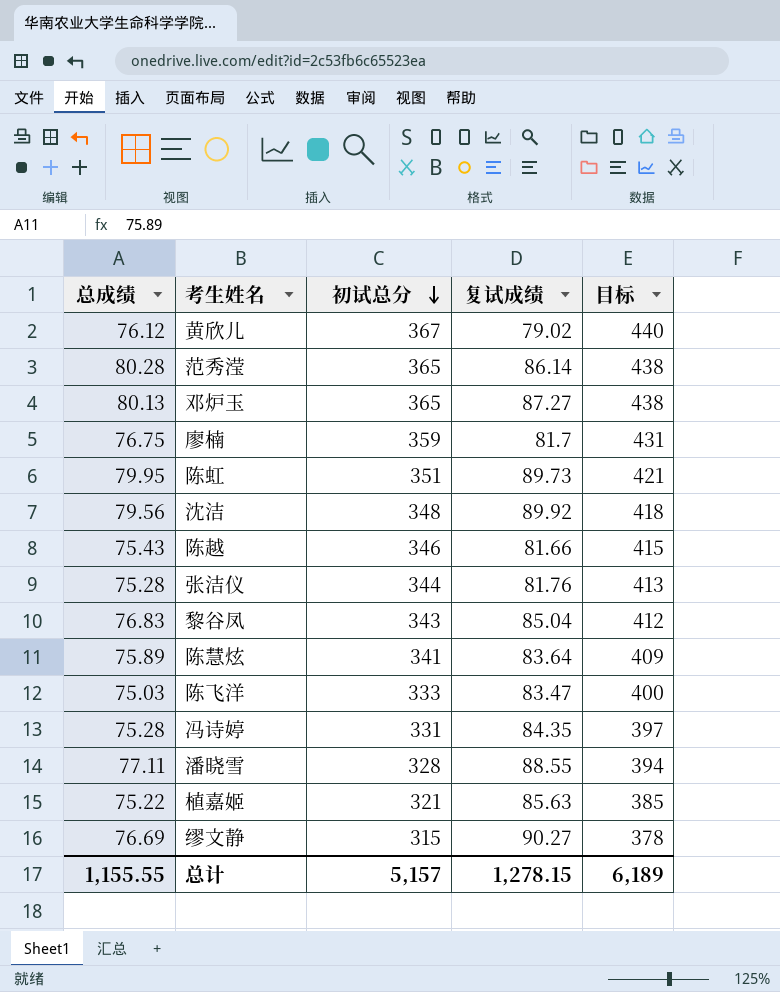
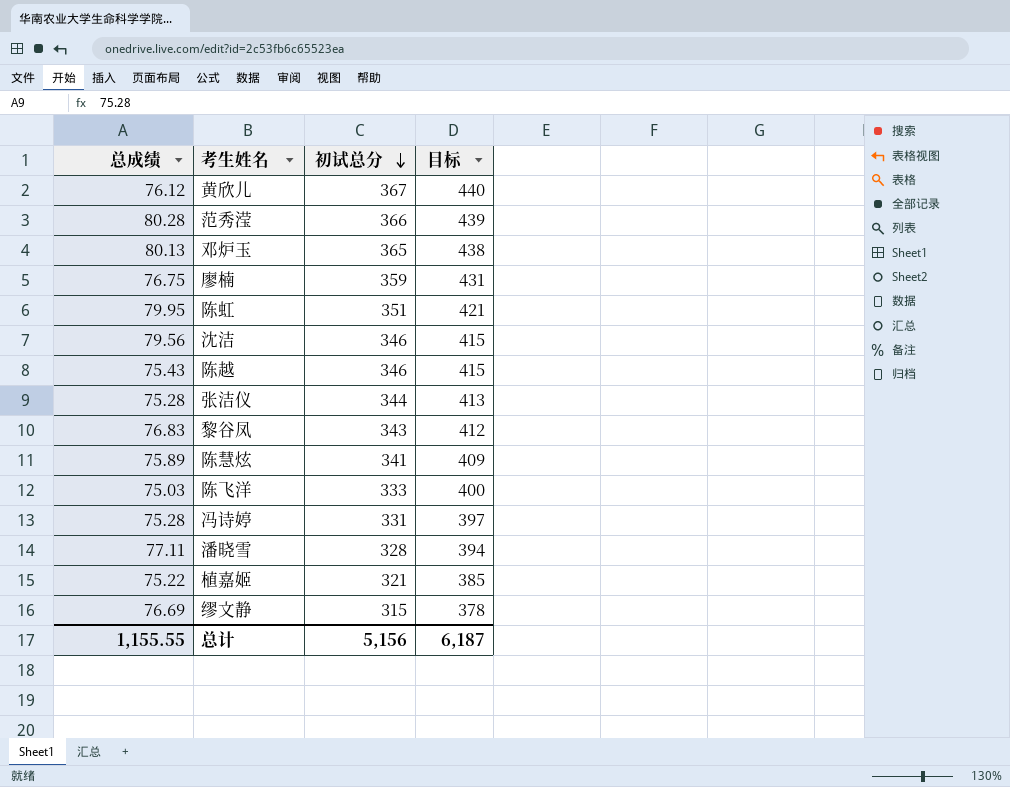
column 复试成绩 | position: 4 -> none
范秀滢 | 初试总分: 365 -> 366
范秀滢 | 目标: 438 -> 439
沈洁 | 初试总分: 348 -> 346
沈洁 | 目标: 418 -> 415
总计 | 初试总分: 5,157 -> 5,156
总计 | 目标: 6,189 -> 6,187

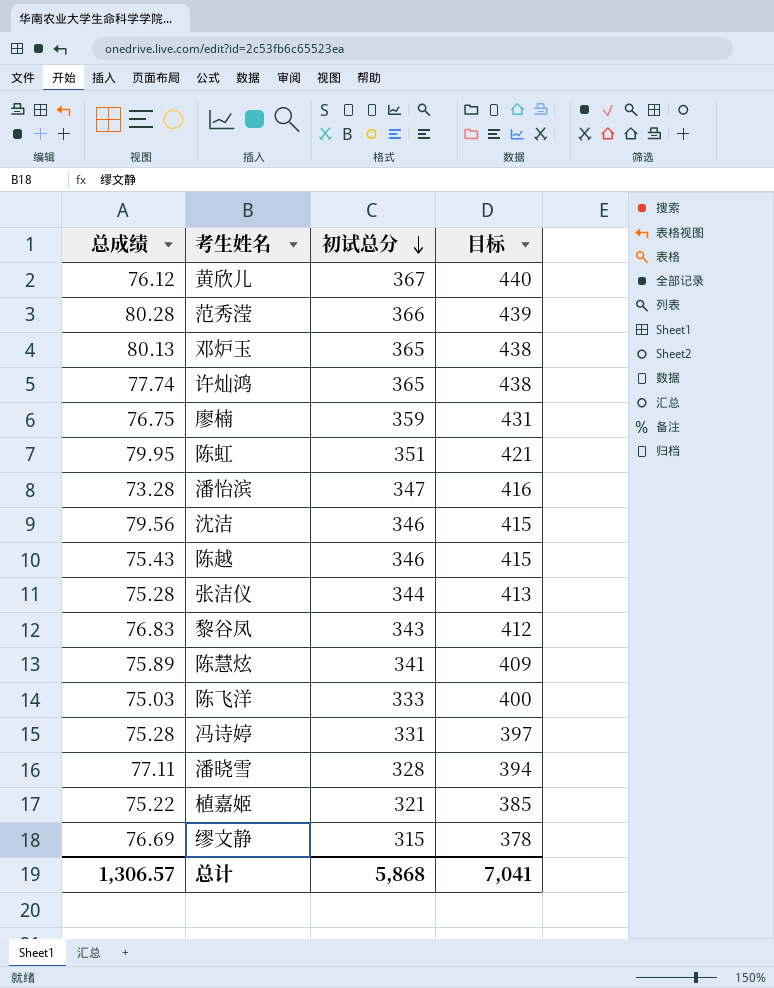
row 许灿鸿: none -> 77.74 | 365 | 438
row 潘怡滨: none -> 73.28 | 347 | 416
总计 | 总成绩: 1,155.55 -> 1,306.57
总计 | 初试总分: 5,156 -> 5,868
总计 | 目标: 6,187 -> 7,041

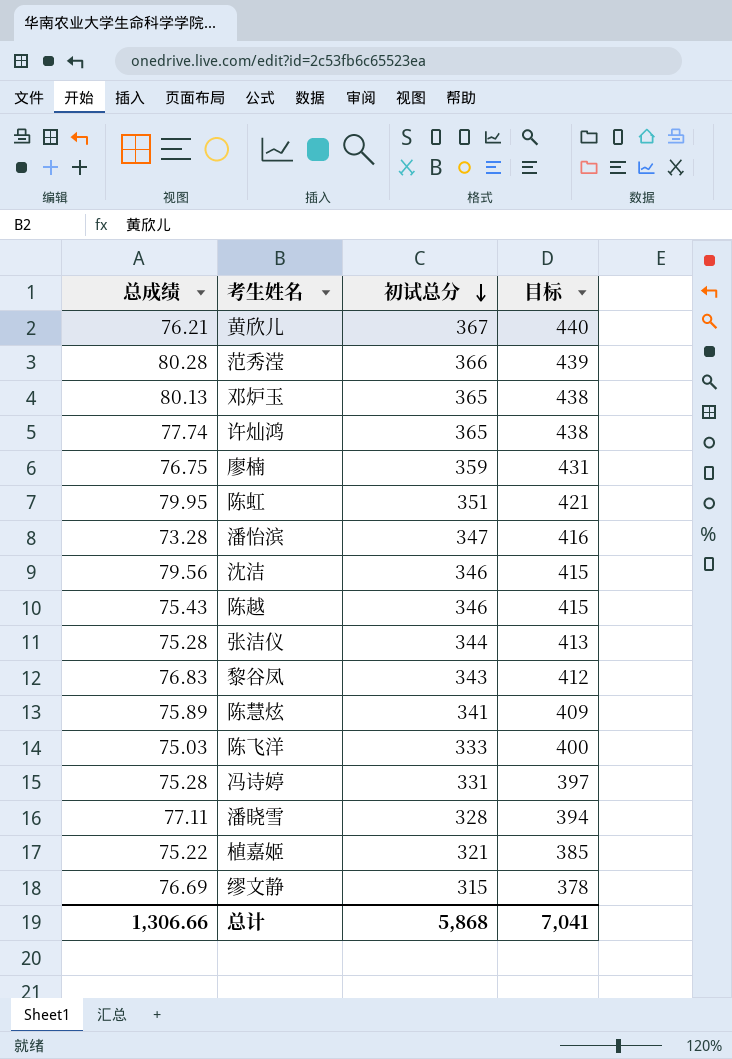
黄欣儿 | 总成绩: 76.12 -> 76.21
总计 | 总成绩: 1,306.57 -> 1,306.66

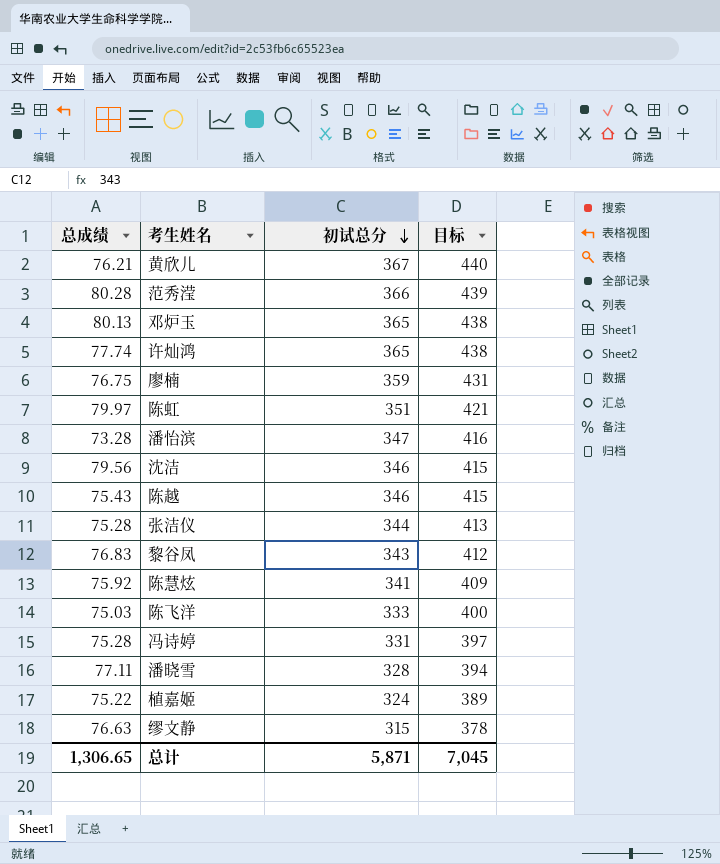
陈虹 | 总成绩: 79.95 -> 79.97
陈慧炫 | 总成绩: 75.89 -> 75.92
植嘉姬 | 初试总分: 321 -> 324
植嘉姬 | 目标: 385 -> 389
缪文静 | 总成绩: 76.69 -> 76.63
总计 | 总成绩: 1,306.66 -> 1,306.65
总计 | 初试总分: 5,868 -> 5,871
总计 | 目标: 7,041 -> 7,045

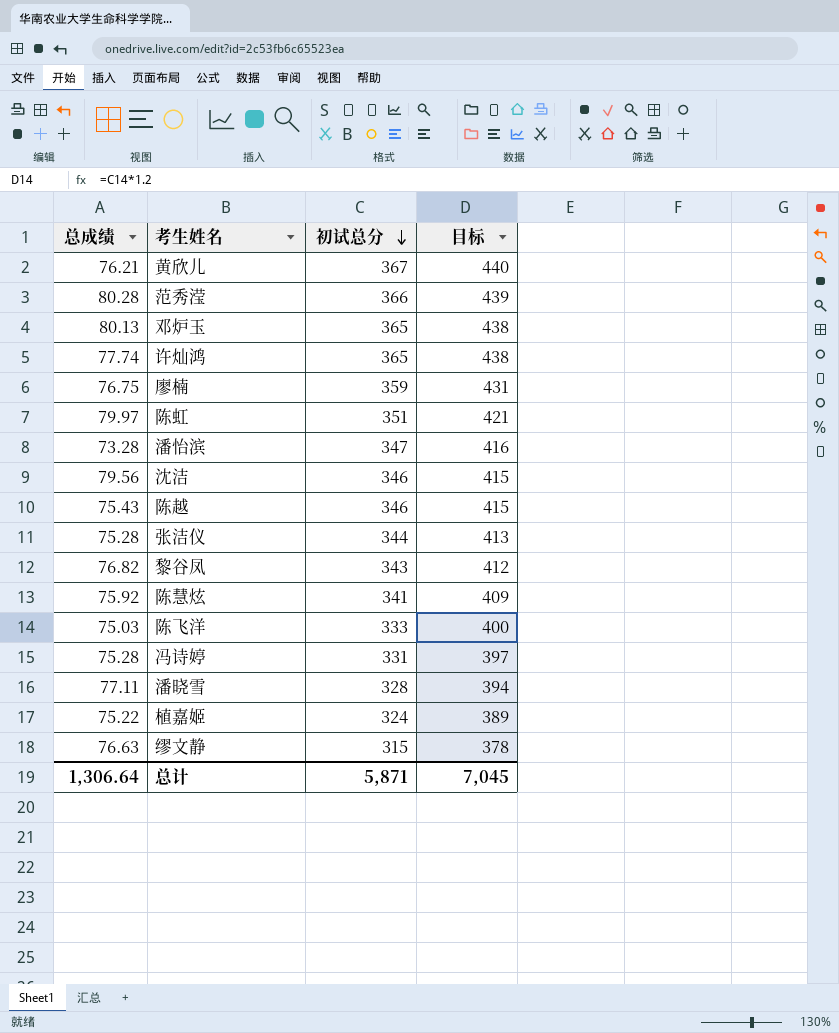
黎谷凤 | 总成绩: 76.83 -> 76.82
总计 | 总成绩: 1,306.65 -> 1,306.64

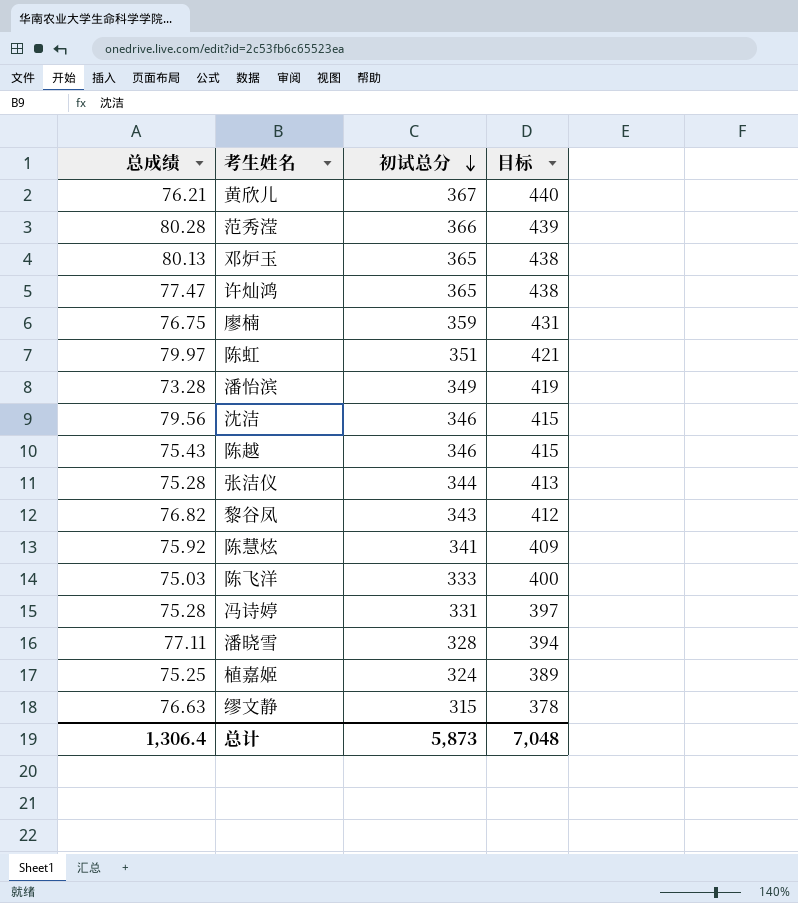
许灿鸿 | 总成绩: 77.74 -> 77.47
潘怡滨 | 初试总分: 347 -> 349
潘怡滨 | 目标: 416 -> 419
植嘉姬 | 总成绩: 75.22 -> 75.25
总计 | 总成绩: 1,306.64 -> 1,306.4
总计 | 初试总分: 5,871 -> 5,873
总计 | 目标: 7,045 -> 7,048

